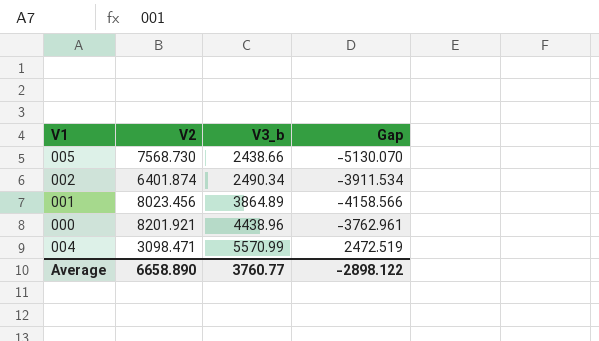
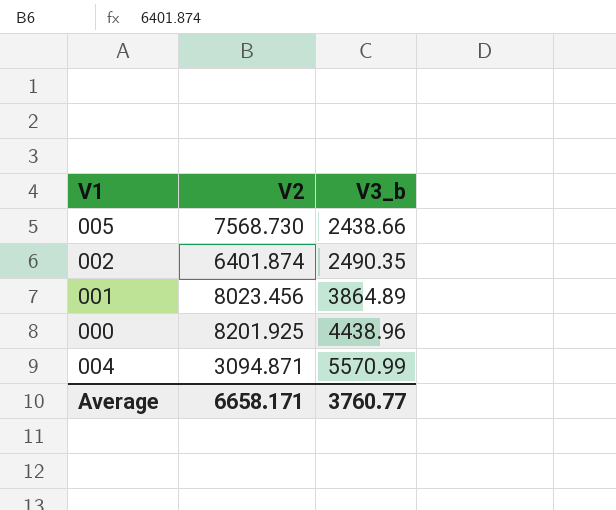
column Gap | formula: [V3_b] - [V2] -> none
002 | V3_b: 2490.34 -> 2490.35
000 | V2: 8201.921 -> 8201.925
004 | V2: 3098.471 -> 3094.871
Average | V2: 6658.890 -> 6658.171

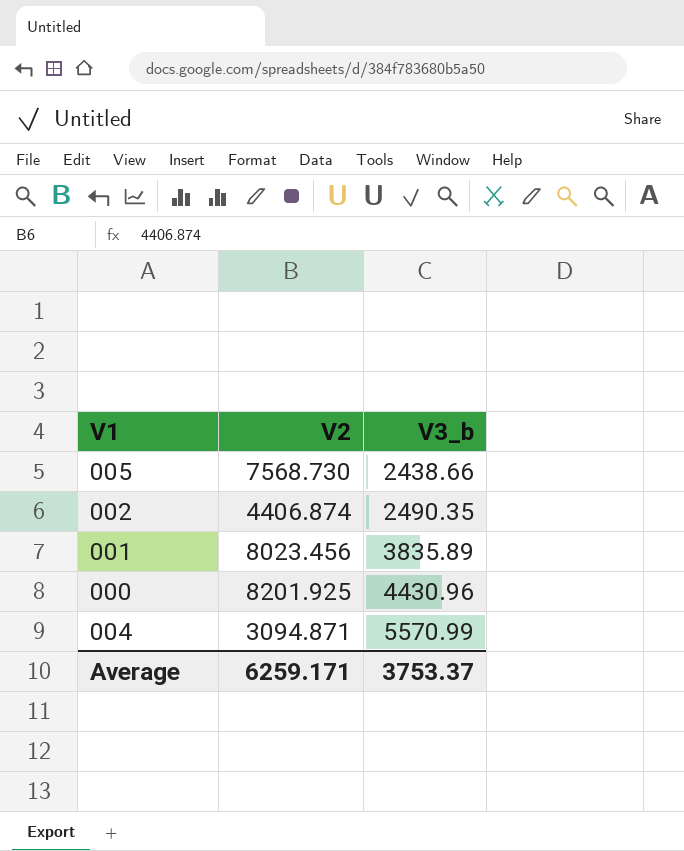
002 | V2: 6401.874 -> 4406.874
001 | V3_b: 3864.89 -> 3835.89
000 | V3_b: 4438.96 -> 4430.96
Average | V2: 6658.171 -> 6259.171
Average | V3_b: 3760.77 -> 3753.37

